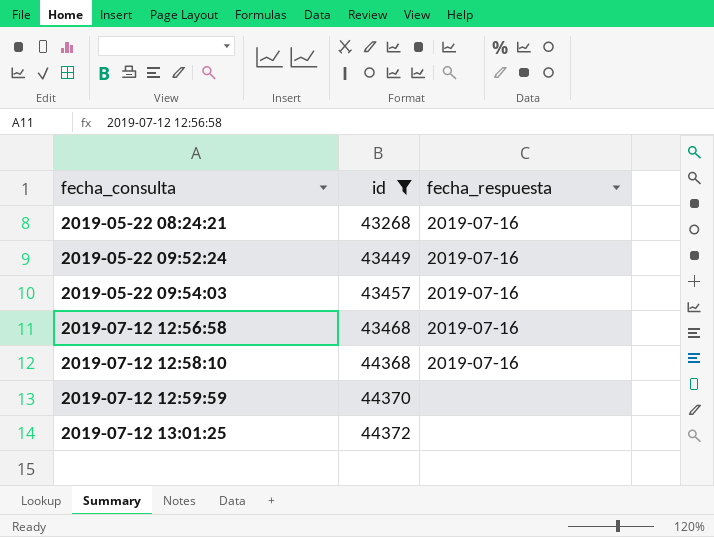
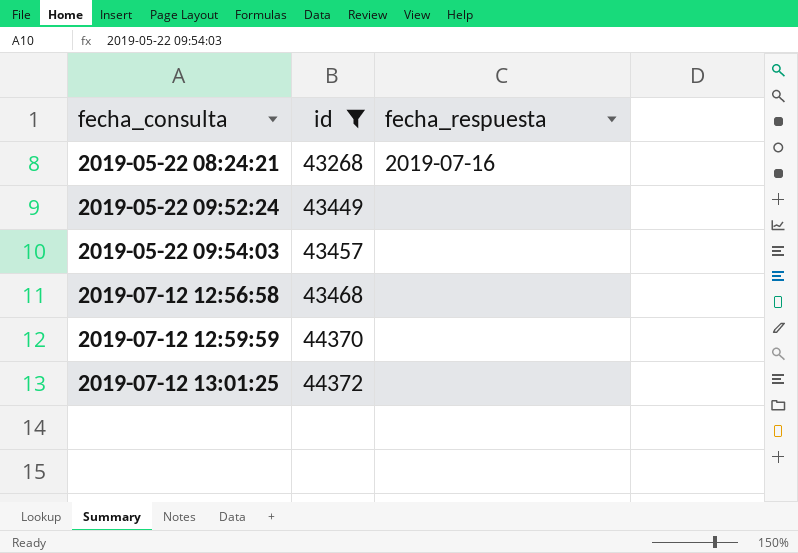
row 2019-07-12 12:58:10: 44368 | 2019-07-16 -> none
2019-05-22 09:52:24 | fecha_respuesta: 2019-07-16 -> none
2019-05-22 09:54:03 | fecha_respuesta: 2019-07-16 -> none
2019-07-12 12:56:58 | fecha_respuesta: 2019-07-16 -> none

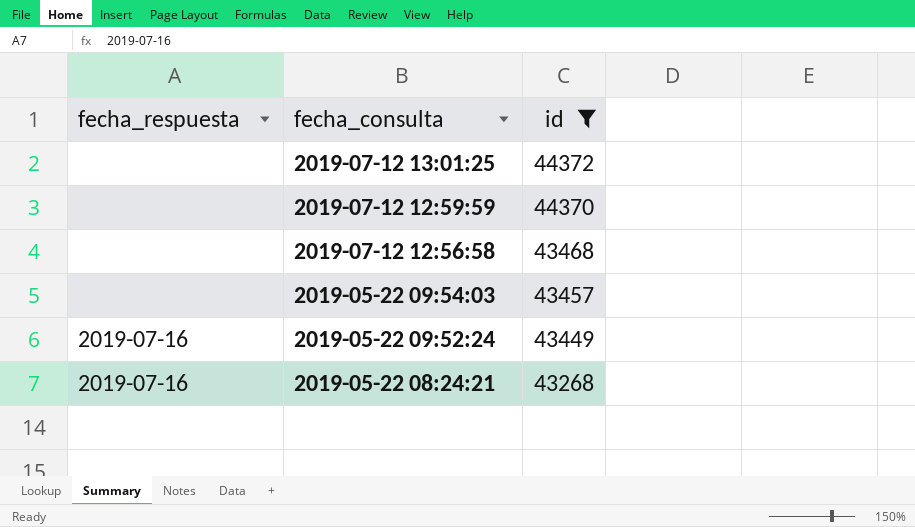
row order: fecha_consulta ascending -> fecha_consulta descending
column fecha_respuesta | position: 3 -> 1
2019-05-22 09:52:24 | fecha_respuesta: none -> 2019-07-16

